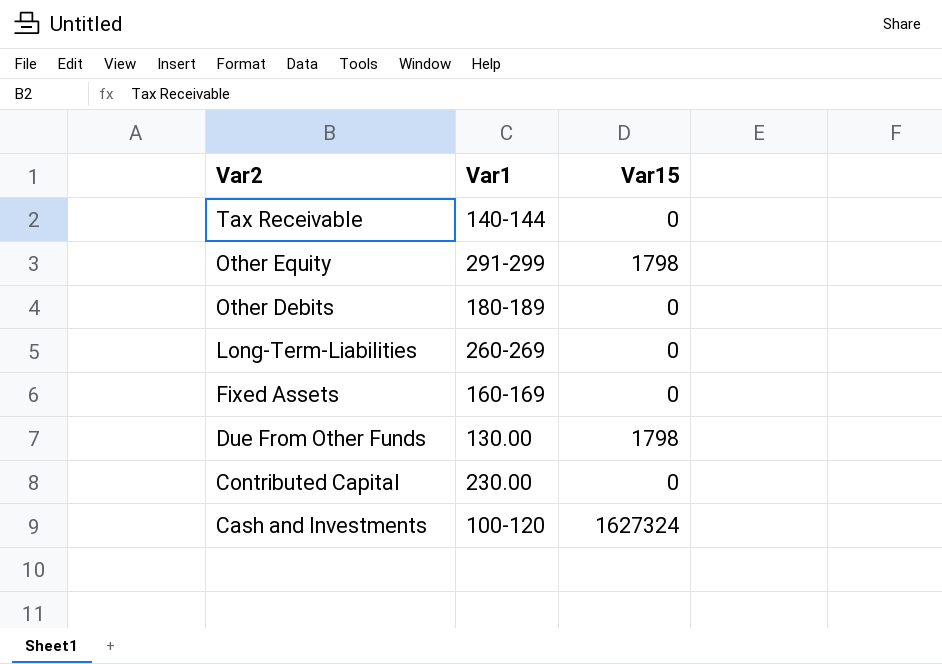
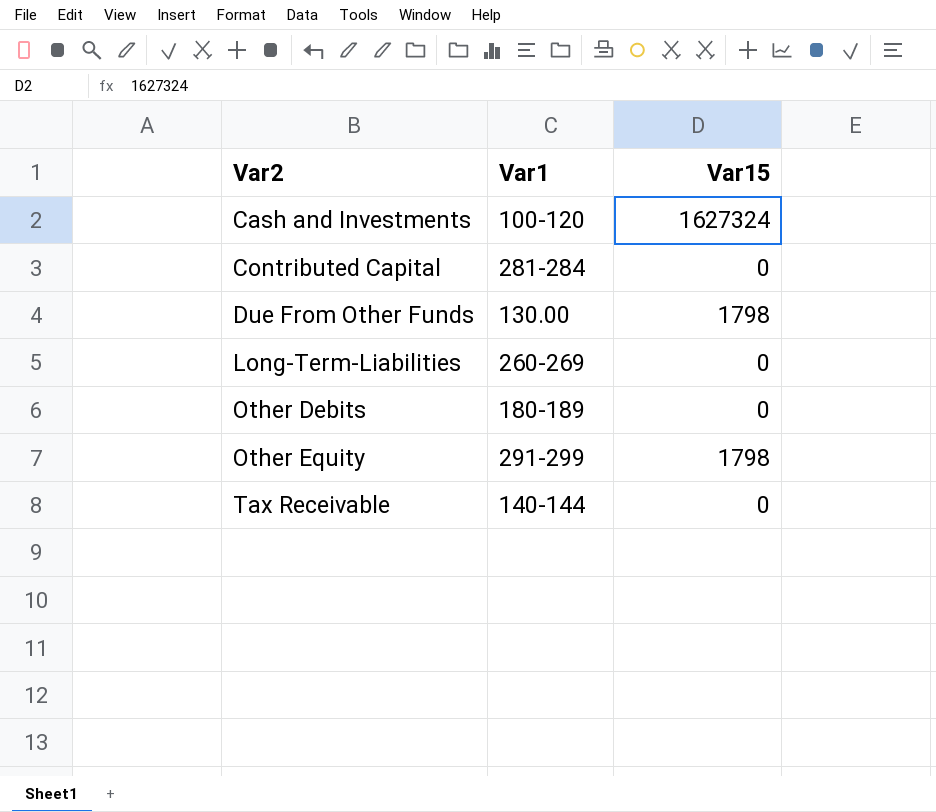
row order: Var2 descending -> Var2 ascending
row Fixed Assets: 160-169 | 0 -> none
Contributed Capital | Var1: 230.00 -> 281-284

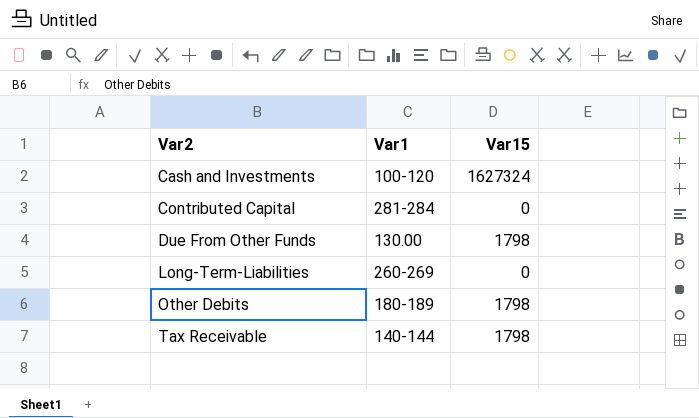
row Other Equity: 291-299 | 1798 -> none
Other Debits | Var15: 0 -> 1798
Tax Receivable | Var15: 0 -> 1798

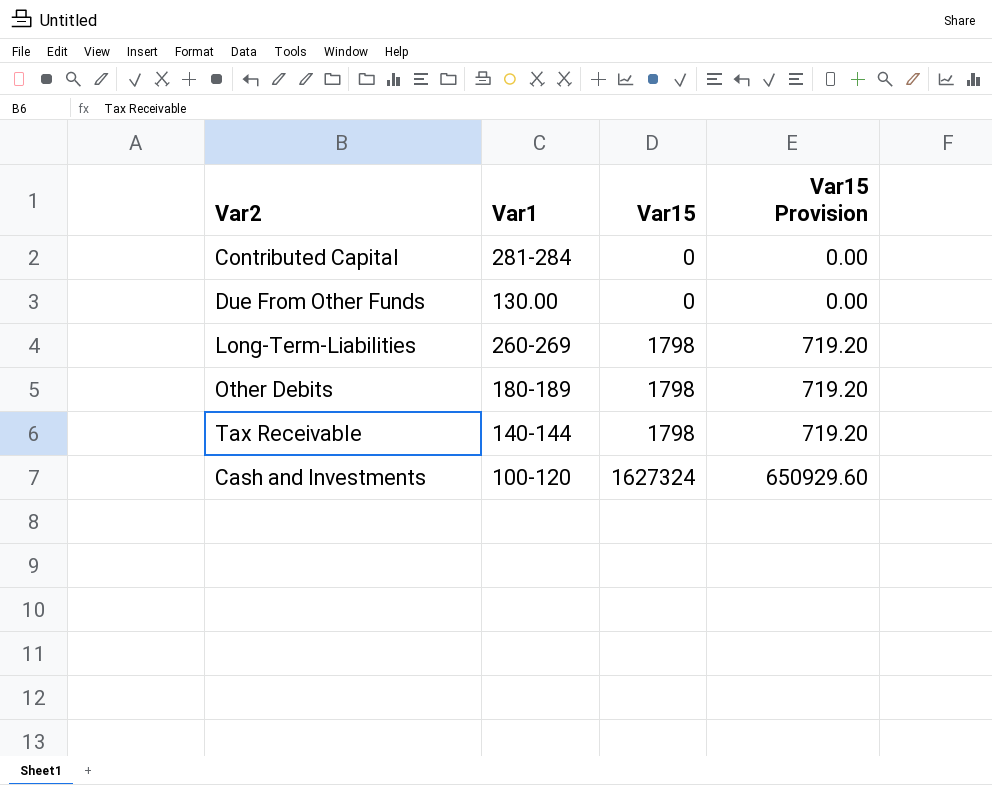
row order: Var2 ascending -> Var15 ascending
column Var15 Provision | formula: none -> [Var15] * 0.4
Due From Other Funds | Var15: 1798 -> 0
Long-Term-Liabilities | Var15: 0 -> 1798

